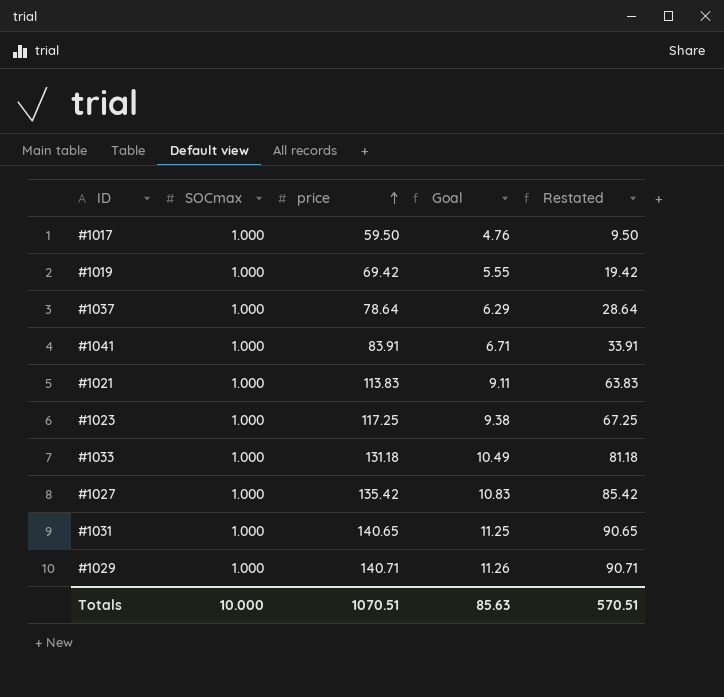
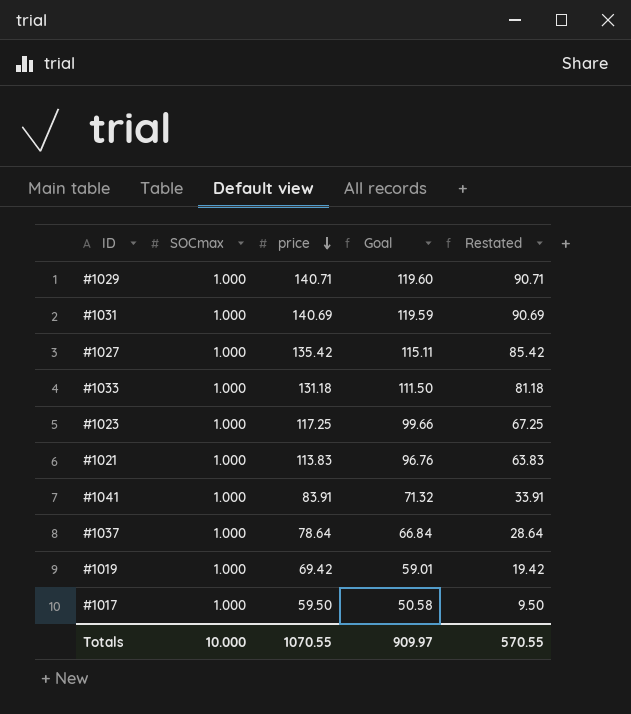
row order: price ascending -> price descending
column Goal | formula: [price] * 0.08 -> [price] * 0.85
#1031 | price: 140.65 -> 140.69
#1031 | Restated: 90.65 -> 90.69
Totals | price: 1070.51 -> 1070.55
Totals | Goal: 85.63 -> 909.97
Totals | Restated: 570.51 -> 570.55

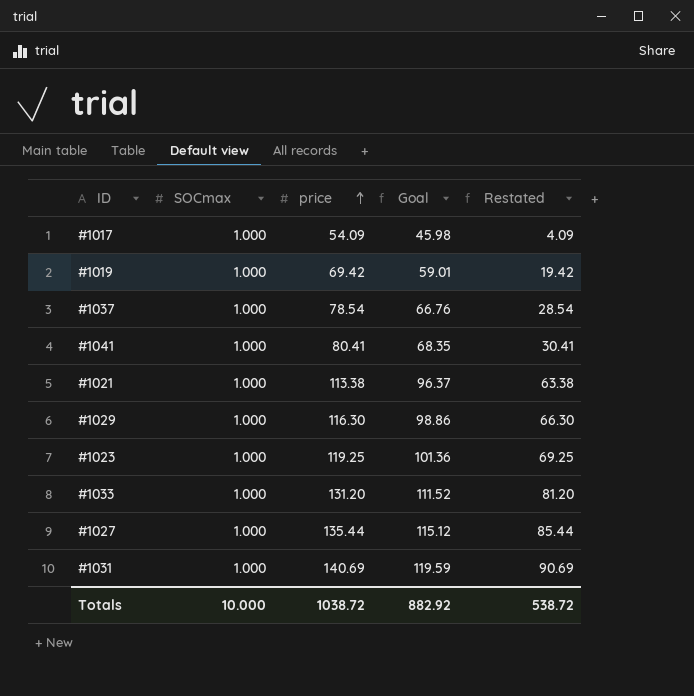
row order: price descending -> price ascending
#1017 | price: 59.50 -> 54.09
#1017 | Goal: 50.58 -> 45.98
#1017 | Restated: 9.50 -> 4.09
#1037 | price: 78.64 -> 78.54
#1037 | Goal: 66.84 -> 66.76
#1037 | Restated: 28.64 -> 28.54
#1041 | price: 83.91 -> 80.41
#1041 | Goal: 71.32 -> 68.35
#1041 | Restated: 33.91 -> 30.41
#1021 | price: 113.83 -> 113.38
#1021 | Goal: 96.76 -> 96.37
#1021 | Restated: 63.83 -> 63.38
#1029 | price: 140.71 -> 116.30
#1029 | Goal: 119.60 -> 98.86
#1029 | Restated: 90.71 -> 66.30
#1023 | price: 117.25 -> 119.25
#1023 | Goal: 99.66 -> 101.36
#1023 | Restated: 67.25 -> 69.25
#1033 | price: 131.18 -> 131.20
#1033 | Goal: 111.50 -> 111.52
#1033 | Restated: 81.18 -> 81.20
#1027 | price: 135.42 -> 135.44
#1027 | Goal: 115.11 -> 115.12
#1027 | Restated: 85.42 -> 85.44
Totals | price: 1070.55 -> 1038.72
Totals | Goal: 909.97 -> 882.92
Totals | Restated: 570.55 -> 538.72

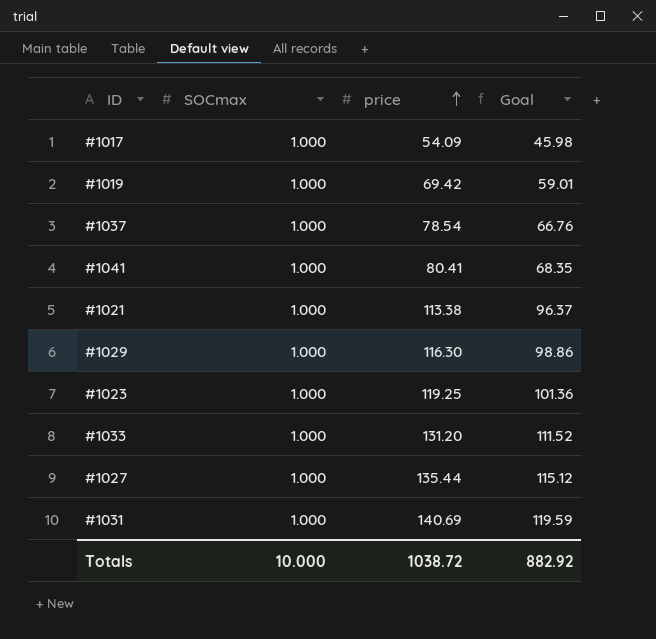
column Restated | formula: [price] - 50 -> none

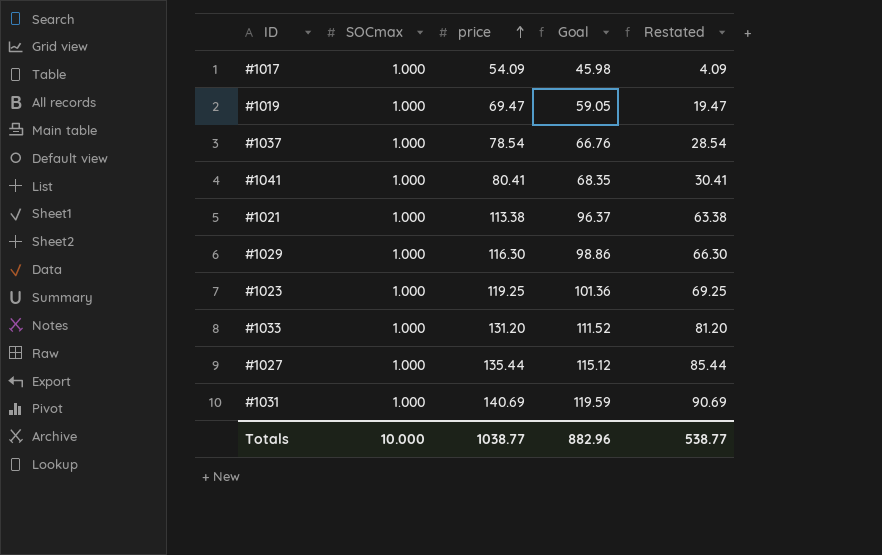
column Restated | formula: none -> [price] - 50
#1019 | price: 69.42 -> 69.47
#1019 | Goal: 59.01 -> 59.05
Totals | price: 1038.72 -> 1038.77
Totals | Goal: 882.92 -> 882.96

